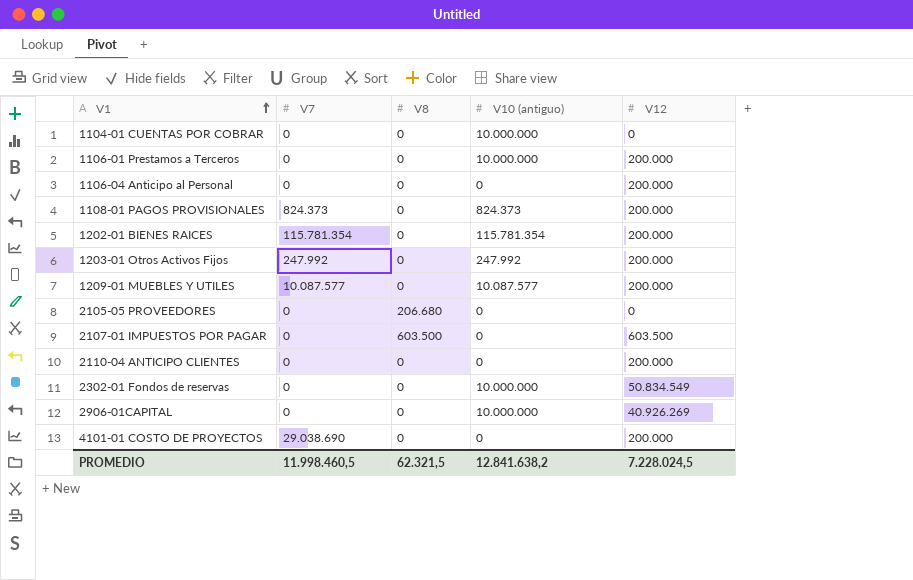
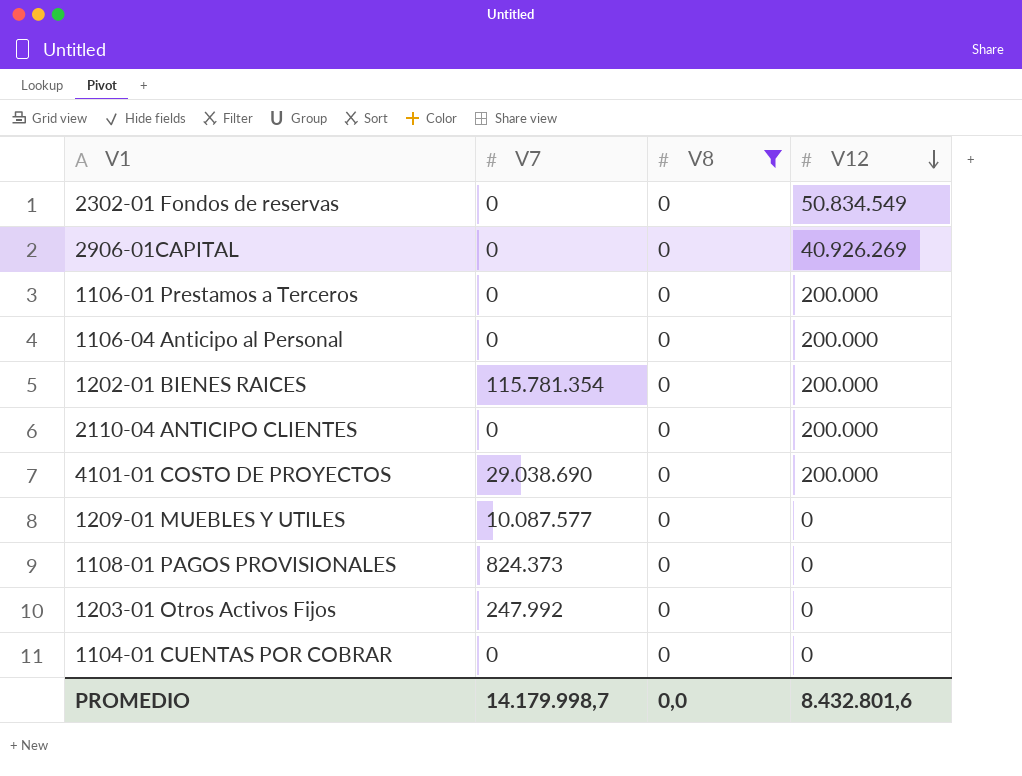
filter: none -> V8 = 0
row order: V1 ascending -> V12 descending
column V10 (antiguo) | position: 4 -> none
1209-01 MUEBLES Y UTILES | V12: 200.000 -> 0
1108-01 PAGOS PROVISIONALES | V12: 200.000 -> 0
1203-01 Otros Activos Fijos | V12: 200.000 -> 0
PROMEDIO | V7: 11.998.460,5 -> 14.179.998,7
PROMEDIO | V8: 62.321,5 -> 0,0
PROMEDIO | V12: 7.228.024,5 -> 8.432.801,6

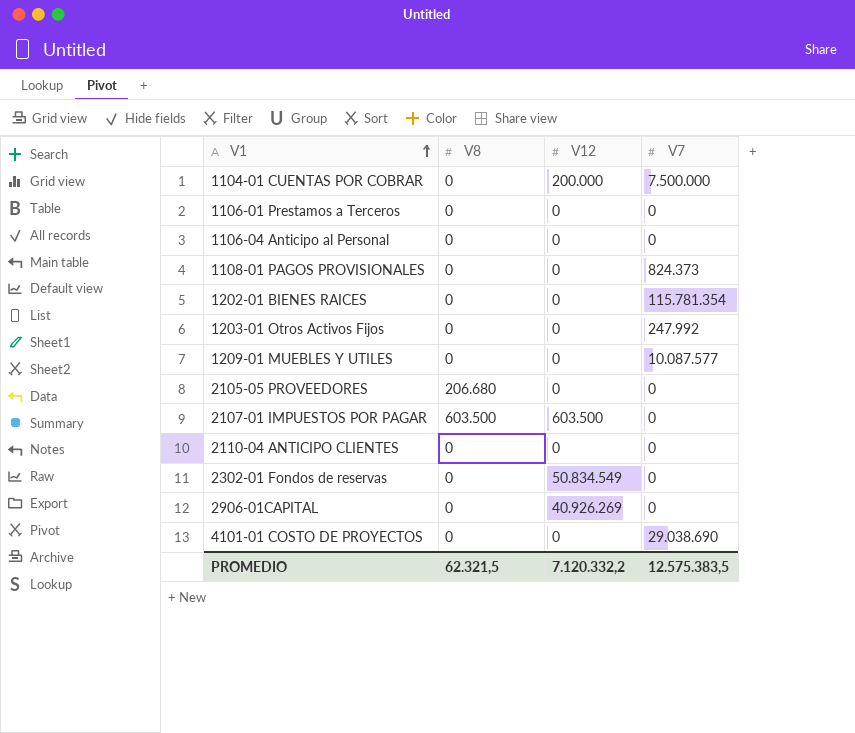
filter: V8 = 0 -> none
row order: V12 descending -> V1 ascending
column V7 | position: 2 -> 4
1104-01 CUENTAS POR COBRAR | V12: 0 -> 200.000
1104-01 CUENTAS POR COBRAR | V7: 0 -> 7.500.000
1106-01 Prestamos a Terceros | V12: 200.000 -> 0
1106-04 Anticipo al Personal | V12: 200.000 -> 0
1202-01 BIENES RAICES | V12: 200.000 -> 0
2110-04 ANTICIPO CLIENTES | V12: 200.000 -> 0
4101-01 COSTO DE PROYECTOS | V12: 200.000 -> 0
PROMEDIO | V8: 0,0 -> 62.321,5
PROMEDIO | V12: 8.432.801,6 -> 7.120.332,2
PROMEDIO | V7: 14.179.998,7 -> 12.575.383,5

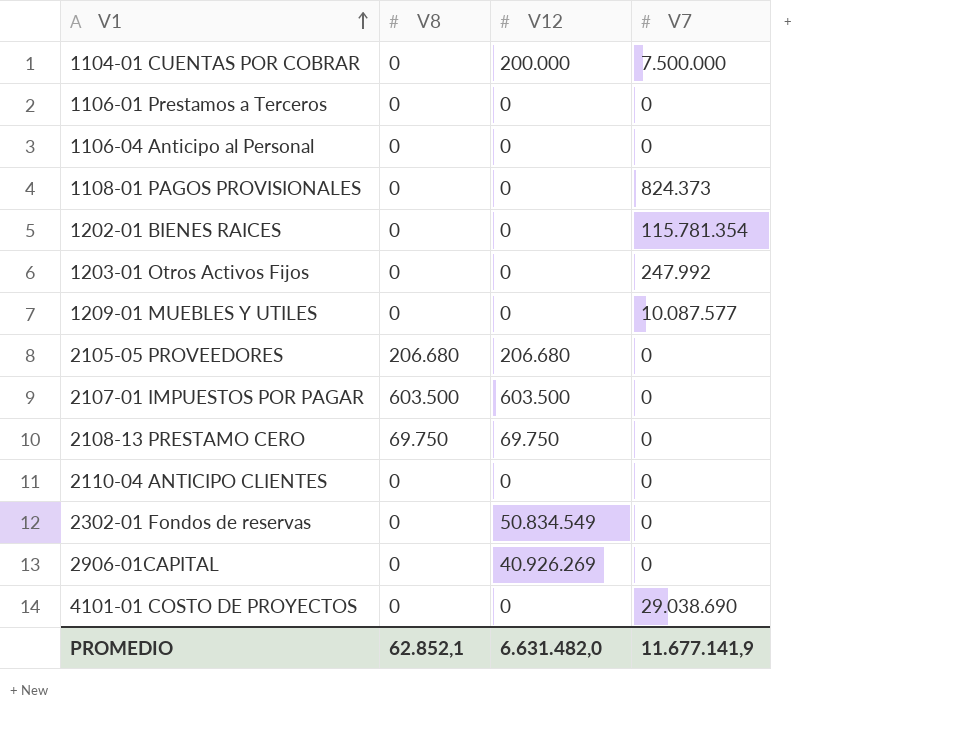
2105-05 PROVEEDORES | V12: 0 -> 206.680
row 2108-13 PRESTAMO CERO: none -> 69.750 | 69.750 | 0
PROMEDIO | V8: 62.321,5 -> 62.852,1
PROMEDIO | V12: 7.120.332,2 -> 6.631.482,0
PROMEDIO | V7: 12.575.383,5 -> 11.677.141,9

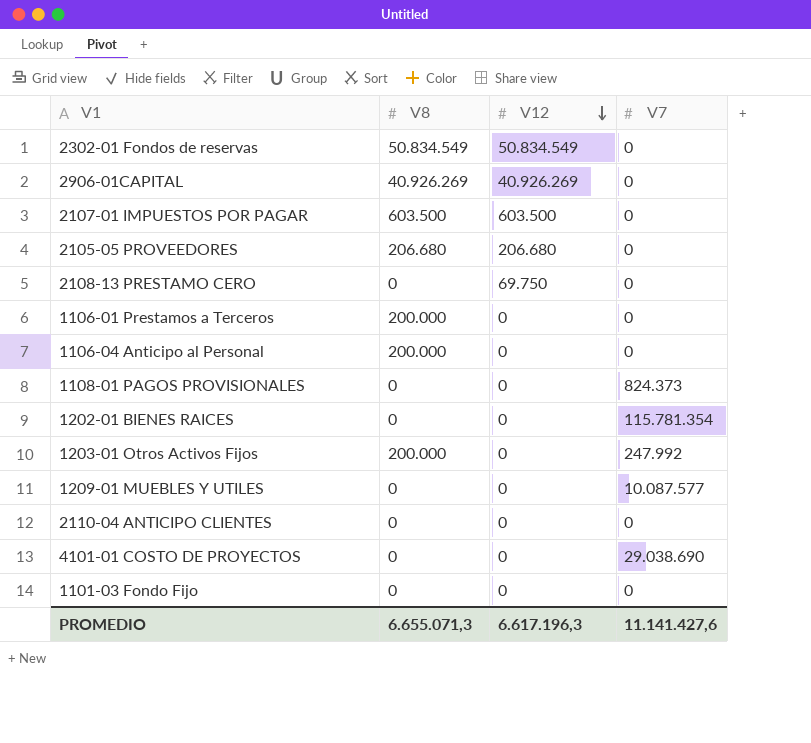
row order: V1 ascending -> V12 descending
row 1104-01 CUENTAS POR COBRAR: 0 | 200.000 | 7.500.000 -> none
2302-01 Fondos de reservas | V8: 0 -> 50.834.549
2906-01CAPITAL | V8: 0 -> 40.926.269
2108-13 PRESTAMO CERO | V8: 69.750 -> 0
1106-01 Prestamos a Terceros | V8: 0 -> 200.000
1106-04 Anticipo al Personal | V8: 0 -> 200.000
1203-01 Otros Activos Fijos | V8: 0 -> 200.000
row 1101-03 Fondo Fijo: none -> 0 | 0 | 0
PROMEDIO | V8: 62.852,1 -> 6.655.071,3
PROMEDIO | V12: 6.631.482,0 -> 6.617.196,3
PROMEDIO | V7: 11.677.141,9 -> 11.141.427,6

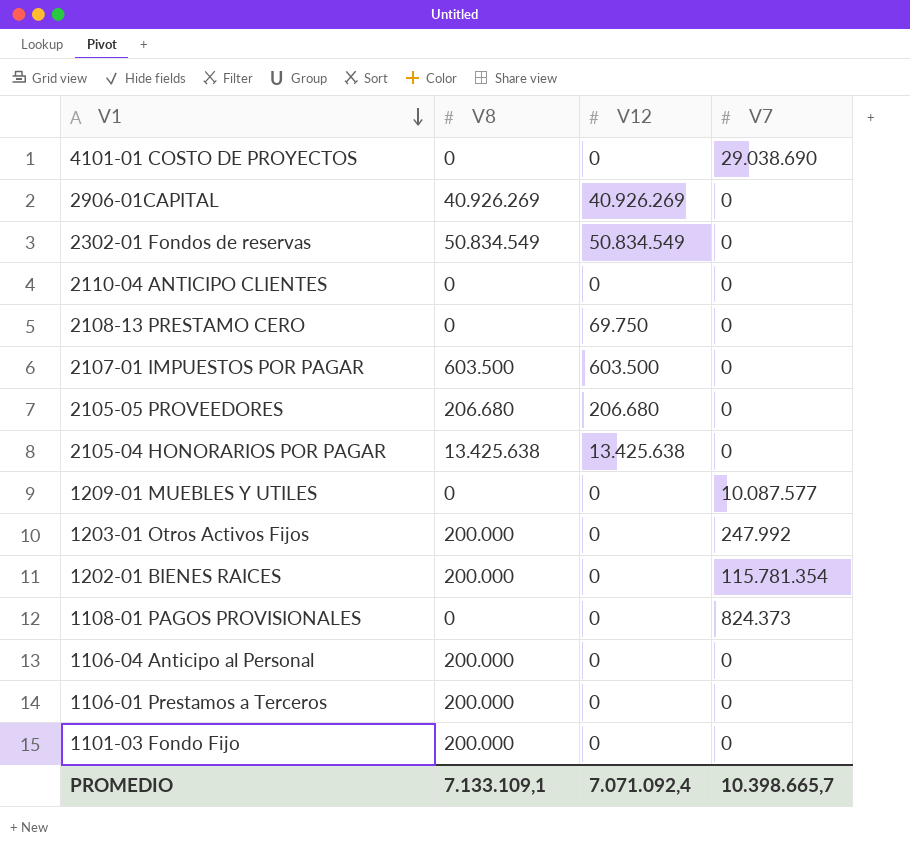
row order: V12 descending -> V1 descending
row 2105-04 HONORARIOS POR PAGAR: none -> 13.425.638 | 13.425.638 | 0
1202-01 BIENES RAICES | V8: 0 -> 200.000
1101-03 Fondo Fijo | V8: 0 -> 200.000
PROMEDIO | V8: 6.655.071,3 -> 7.133.109,1
PROMEDIO | V12: 6.617.196,3 -> 7.071.092,4
PROMEDIO | V7: 11.141.427,6 -> 10.398.665,7

